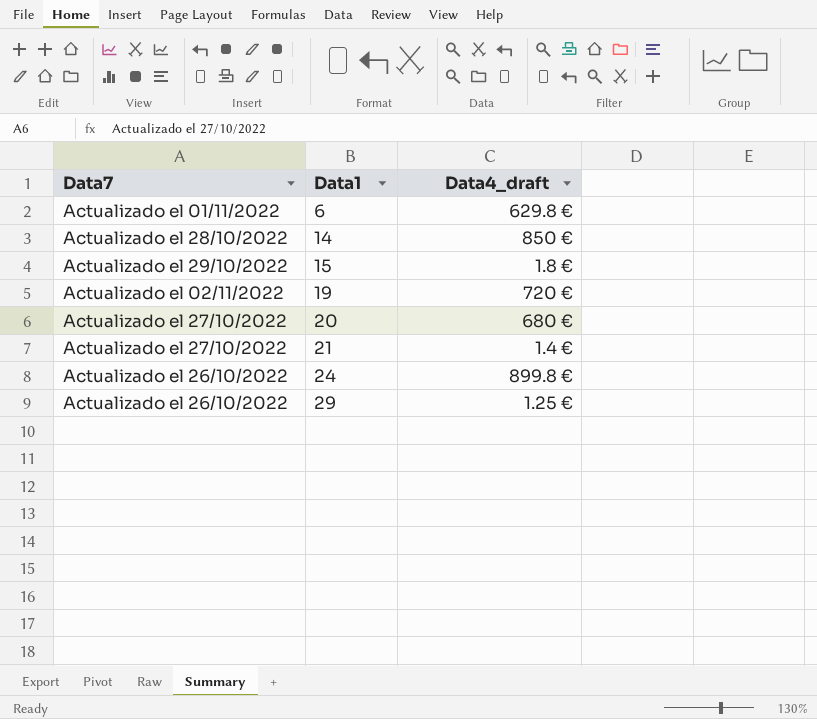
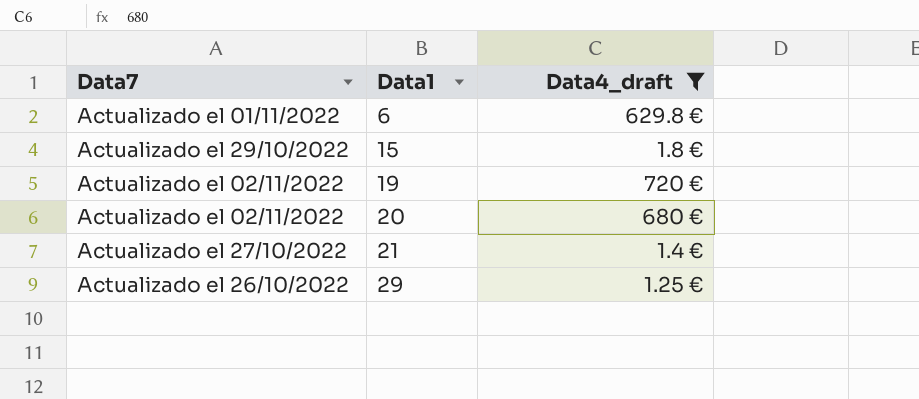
filter: none -> Data4_draft <= 720 €
20 | Data7: Actualizado el 27/10/2022 -> Actualizado el 02/11/2022

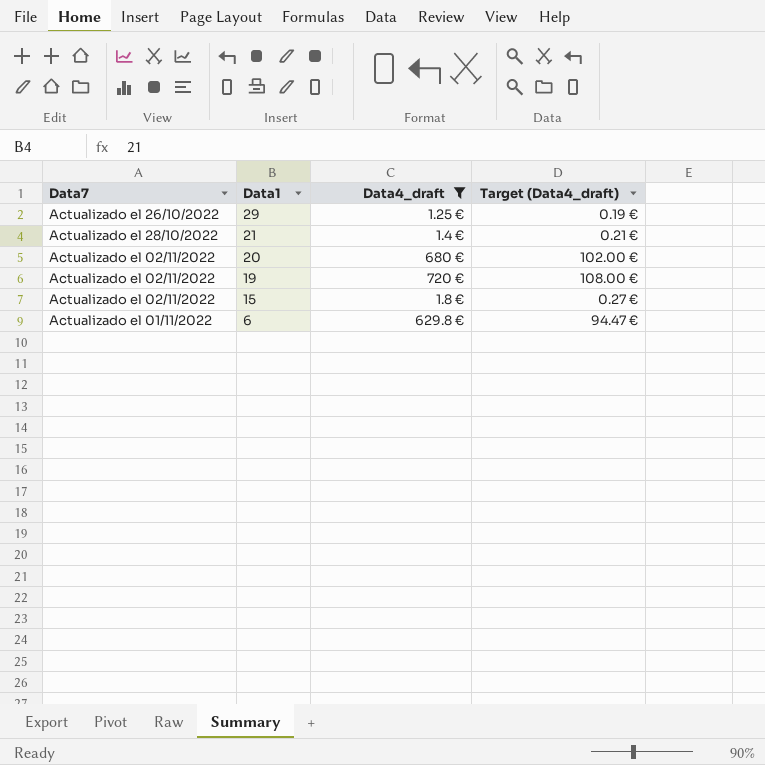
row order: Data1 ascending -> Data1 descending
column Target (Data4_draft) | formula: none -> [Data4_draft] * 0.15
21 | Data7: Actualizado el 27/10/2022 -> Actualizado el 28/10/2022
15 | Data7: Actualizado el 29/10/2022 -> Actualizado el 02/11/2022

